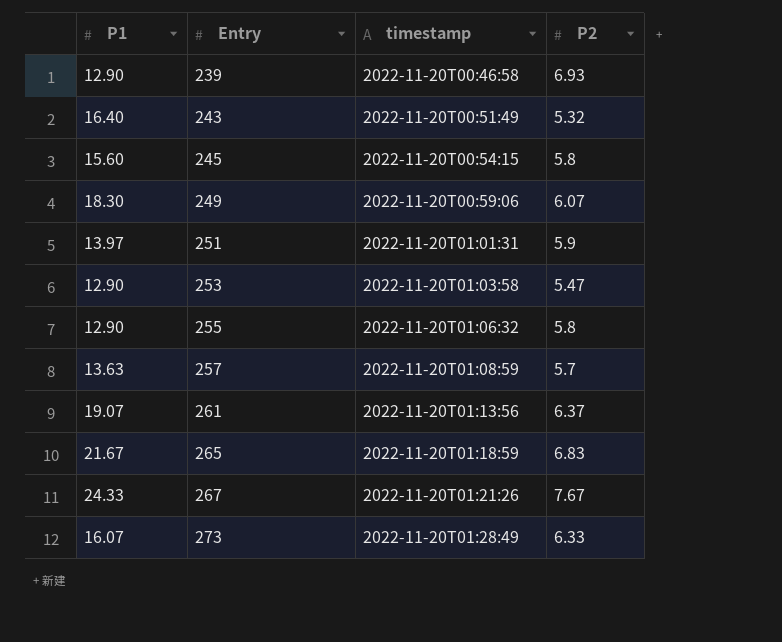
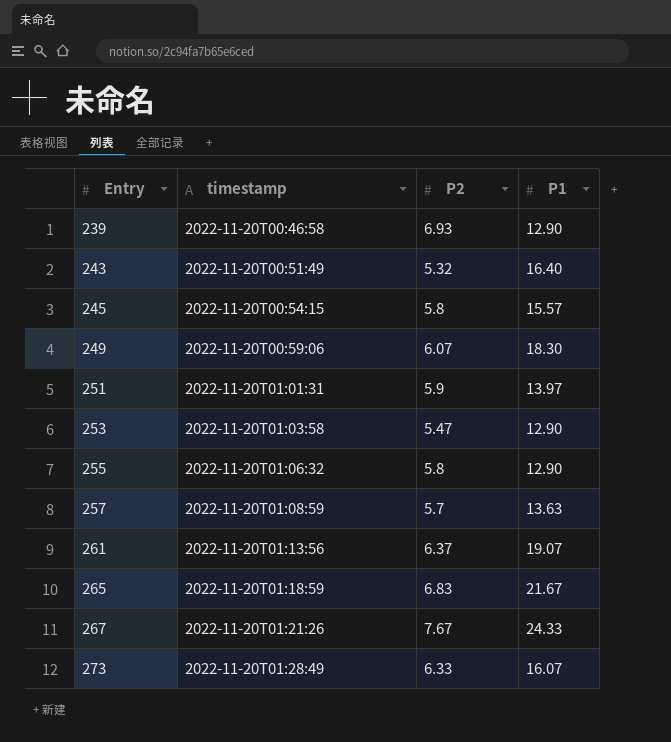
column P1 | position: 1 -> 4
245 | P1: 15.60 -> 15.57

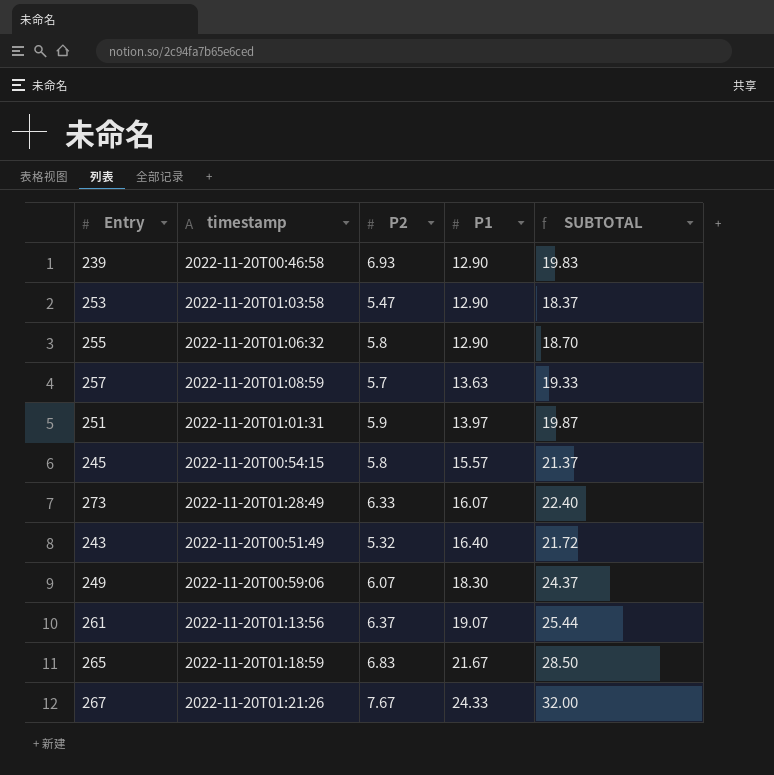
row order: Entry ascending -> P1 ascending
column SUBTOTAL | formula: none -> [P2] + [P1]

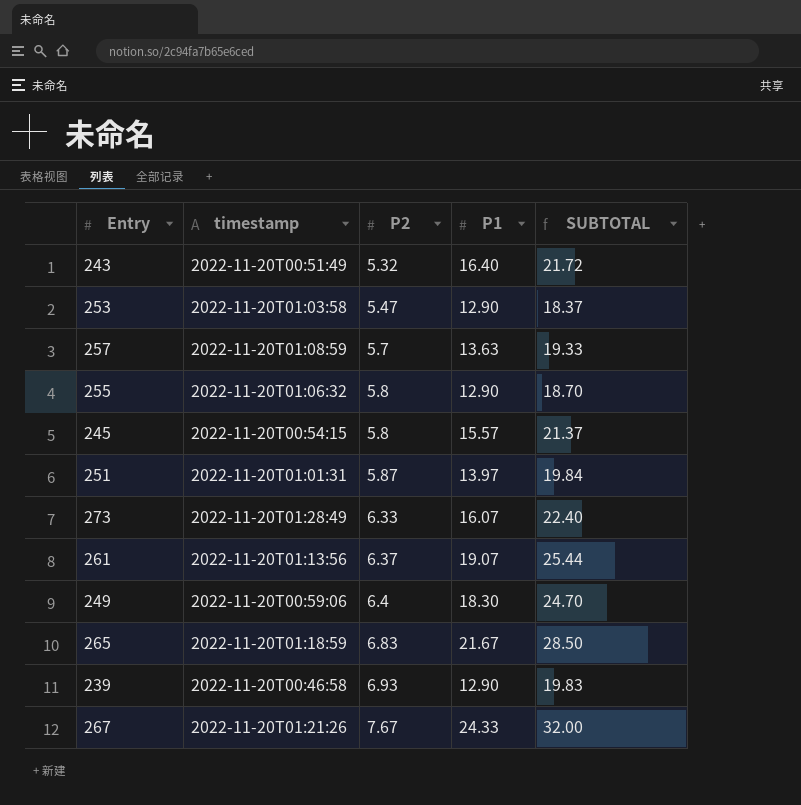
row order: P1 ascending -> P2 ascending
251 | P2: 5.9 -> 5.87
251 | SUBTOTAL: 19.87 -> 19.84
249 | P2: 6.07 -> 6.4
249 | SUBTOTAL: 24.37 -> 24.70

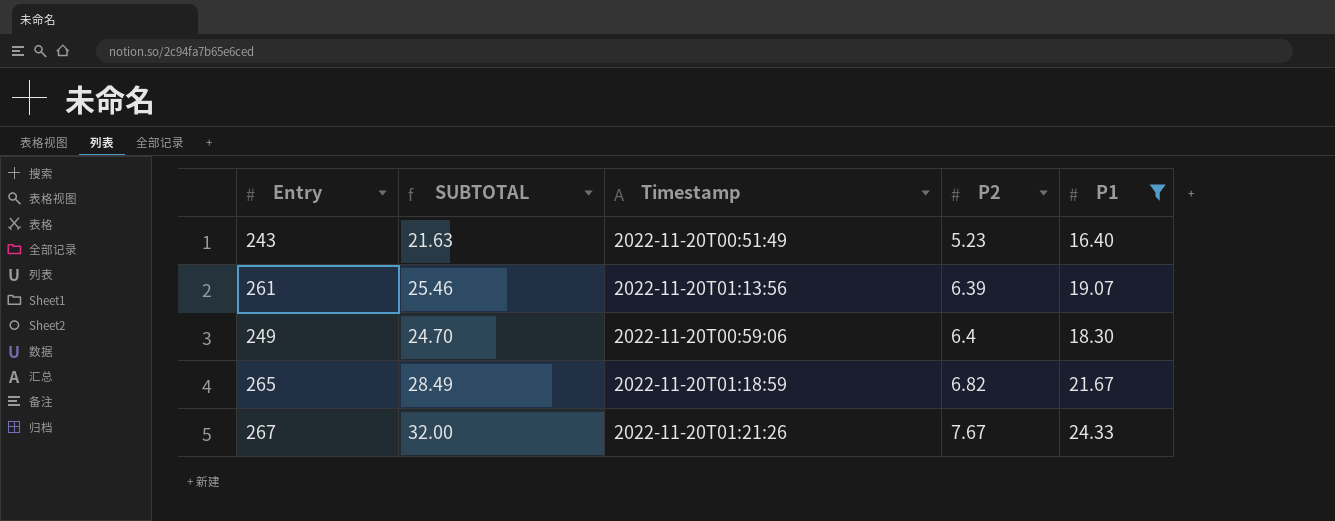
filter: none -> P1 >= 16.40
column SUBTOTAL | position: 5 -> 2
column name: timestamp -> Timestamp
243 | SUBTOTAL: 21.72 -> 21.63
243 | P2: 5.32 -> 5.23
261 | SUBTOTAL: 25.44 -> 25.46
261 | P2: 6.37 -> 6.39
265 | SUBTOTAL: 28.50 -> 28.49
265 | P2: 6.83 -> 6.82

